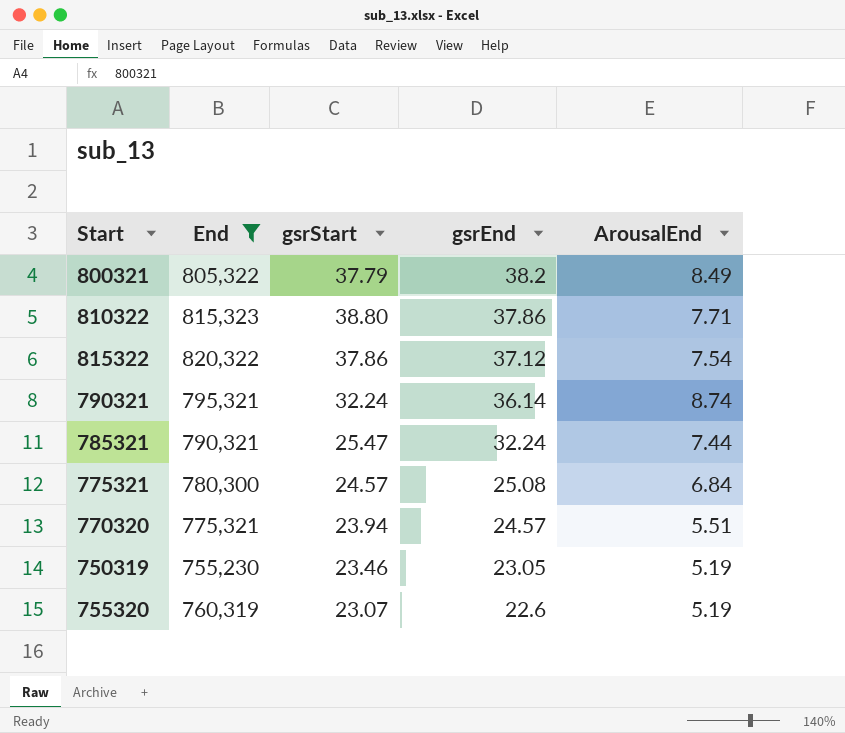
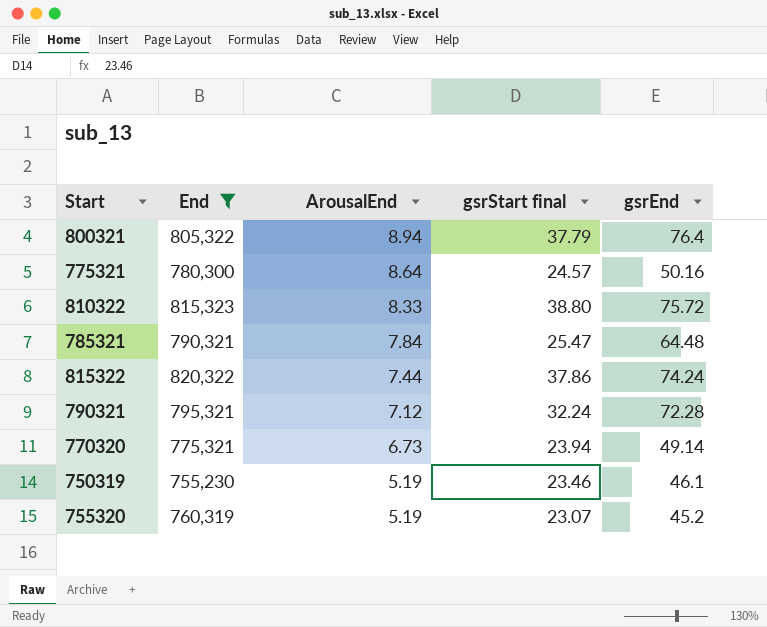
row order: gsrEnd descending -> ArousalEnd descending
column ArousalEnd | position: 5 -> 3
column name: gsrStart -> gsrStart final
800321 | ArousalEnd: 8.49 -> 8.94
800321 | gsrEnd: 38.2 -> 76.4
775321 | ArousalEnd: 6.84 -> 8.64
775321 | gsrEnd: 25.08 -> 50.16
810322 | ArousalEnd: 7.71 -> 8.33
810322 | gsrEnd: 37.86 -> 75.72
785321 | ArousalEnd: 7.44 -> 7.84
785321 | gsrEnd: 32.24 -> 64.48
815322 | ArousalEnd: 7.54 -> 7.44
815322 | gsrEnd: 37.12 -> 74.24
790321 | ArousalEnd: 8.74 -> 7.12
790321 | gsrEnd: 36.14 -> 72.28
770320 | ArousalEnd: 5.51 -> 6.73
770320 | gsrEnd: 24.57 -> 49.14
750319 | gsrEnd: 23.05 -> 46.1
755320 | gsrEnd: 22.6 -> 45.2

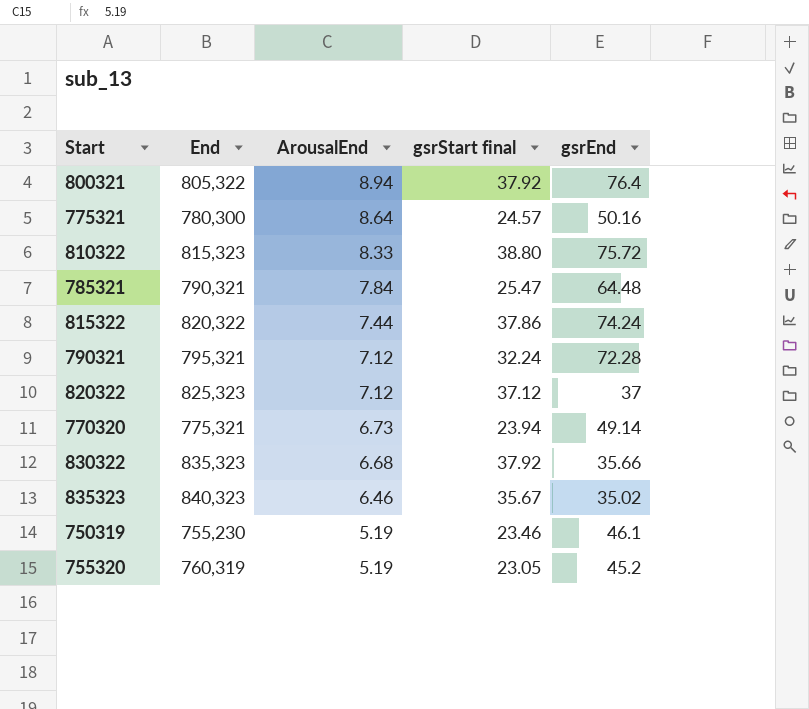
filter: End <= 820,322 -> none
800321 | gsrStart final: 37.79 -> 37.92
755320 | gsrStart final: 23.07 -> 23.05

